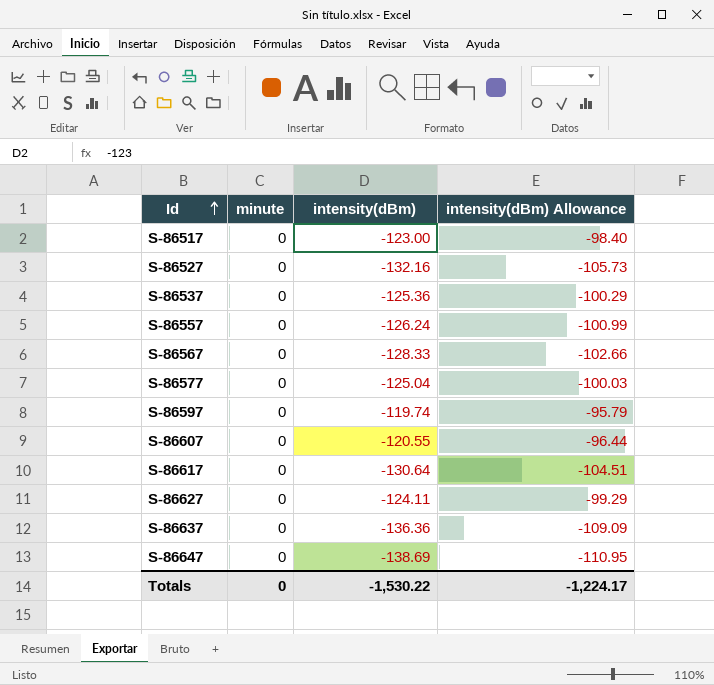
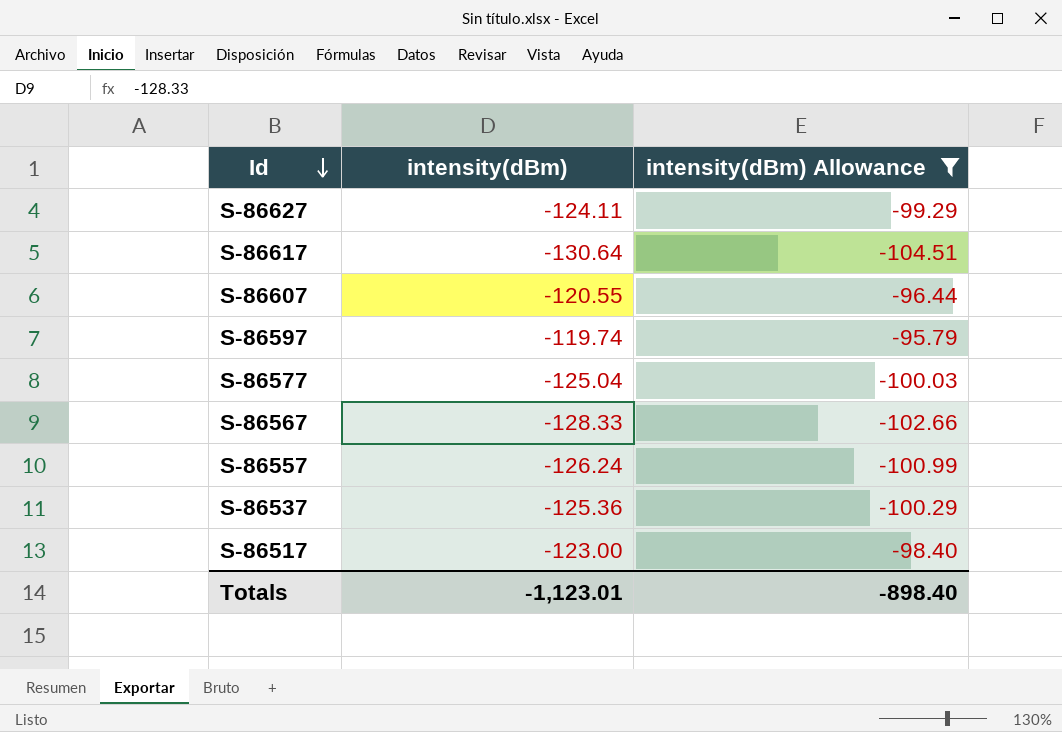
filter: none -> intensity(dBm) Allowance >= -104.51
row order: Id ascending -> Id descending
column minute | position: 2 -> none
Totals | intensity(dBm): -1,530.22 -> -1,123.01
Totals | intensity(dBm) Allowance: -1,224.17 -> -898.40

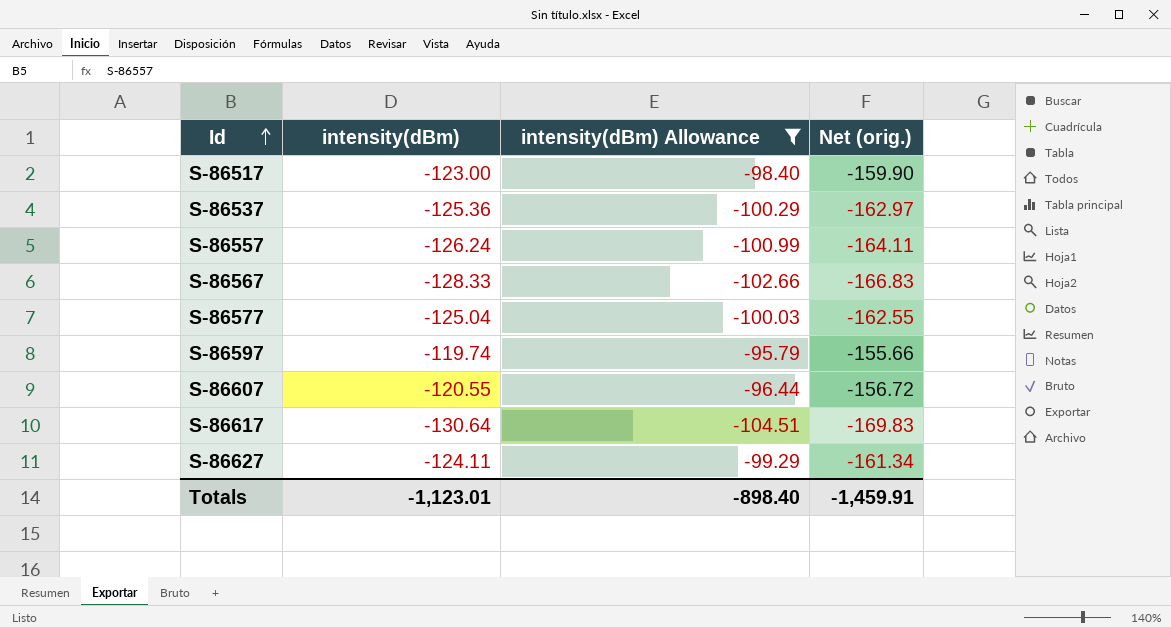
row order: Id descending -> Id ascending
column Net (orig.) | formula: none -> [intensity(dBm)] * 1.3

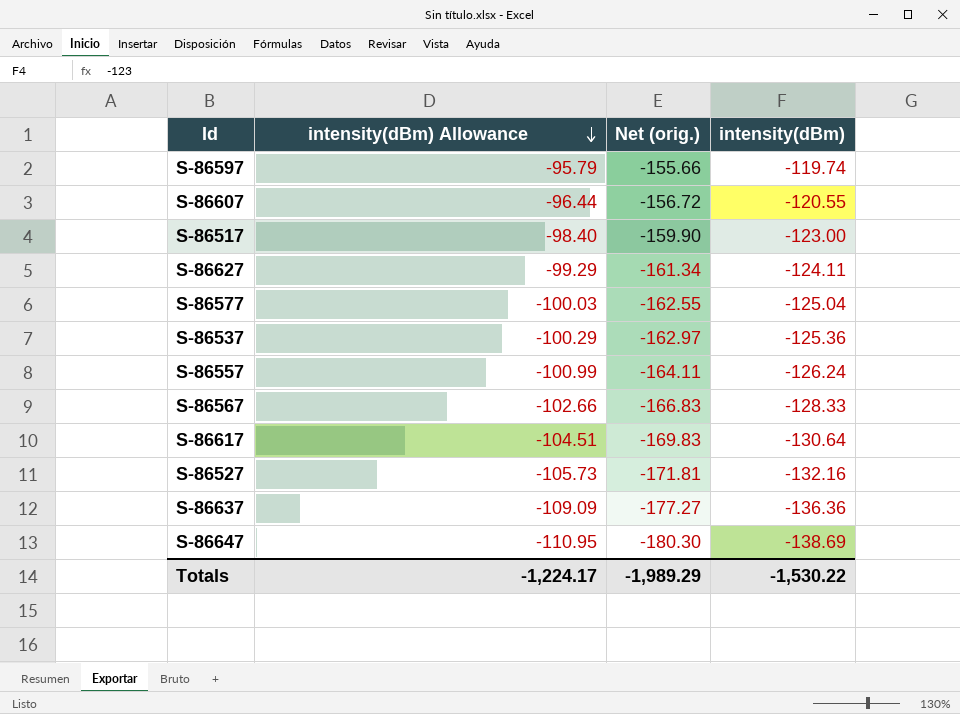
filter: intensity(dBm) Allowance >= -104.51 -> none
row order: Id ascending -> intensity(dBm) Allowance descending
column intensity(dBm) | position: 2 -> 4
Totals | intensity(dBm) Allowance: -898.40 -> -1,224.17
Totals | Net (orig.): -1,459.91 -> -1,989.29
Totals | intensity(dBm): -1,123.01 -> -1,530.22

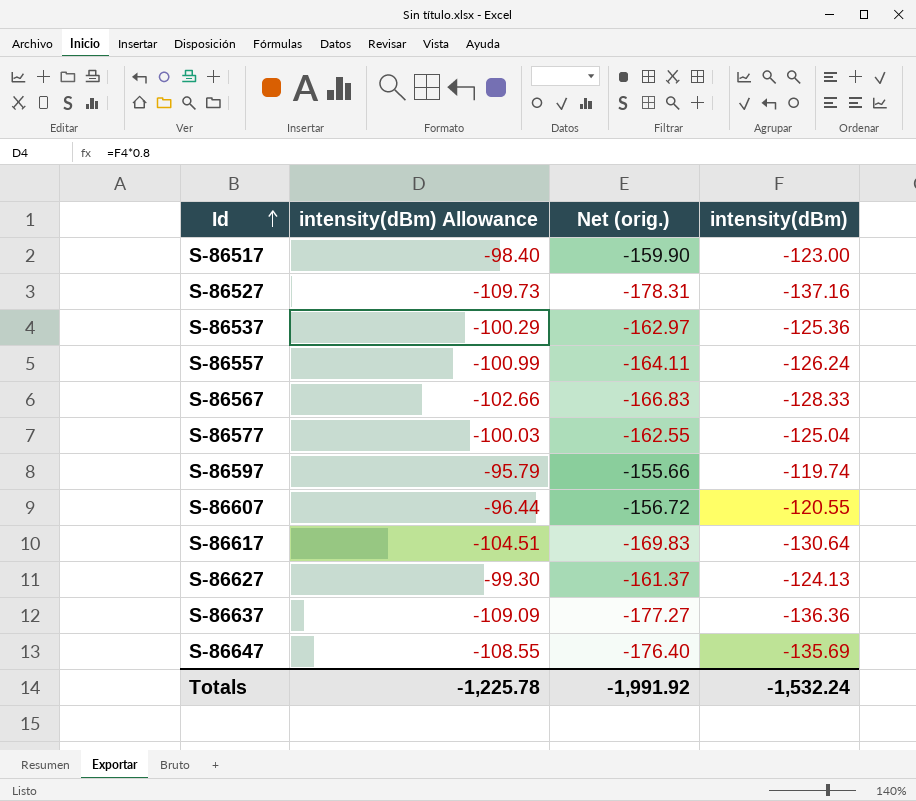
row order: intensity(dBm) Allowance descending -> Id ascending
S-86527 | intensity(dBm) Allowance: -105.73 -> -109.73
S-86527 | Net (orig.): -171.81 -> -178.31
S-86527 | intensity(dBm): -132.16 -> -137.16
S-86627 | intensity(dBm) Allowance: -99.29 -> -99.30
S-86627 | Net (orig.): -161.34 -> -161.37
S-86627 | intensity(dBm): -124.11 -> -124.13
S-86647 | intensity(dBm) Allowance: -110.95 -> -108.55
S-86647 | Net (orig.): -180.30 -> -176.40
S-86647 | intensity(dBm): -138.69 -> -135.69
Totals | intensity(dBm) Allowance: -1,224.17 -> -1,225.78
Totals | Net (orig.): -1,989.29 -> -1,991.92
Totals | intensity(dBm): -1,530.22 -> -1,532.24

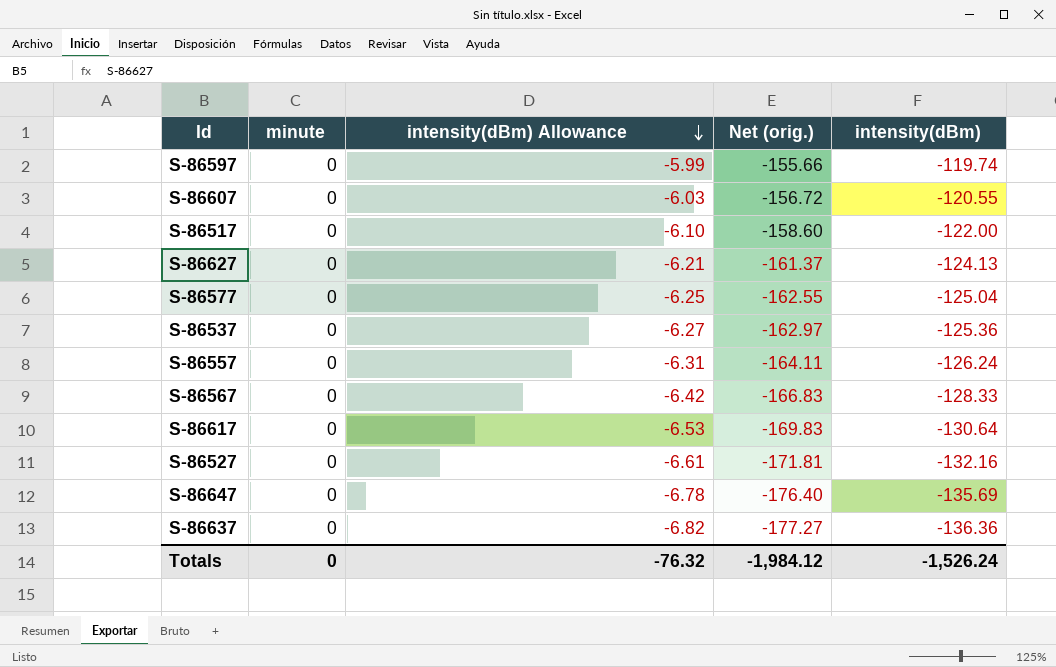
row order: Id ascending -> intensity(dBm) Allowance descending
column minute | position: none -> 2
column intensity(dBm) Allowance | formula: [intensity(dBm)] * 0.8 -> [intensity(dBm)] * 0.05
S-86517 | Net (orig.): -159.90 -> -158.60
S-86517 | intensity(dBm): -123.00 -> -122.00
S-86527 | Net (orig.): -178.31 -> -171.81
S-86527 | intensity(dBm): -137.16 -> -132.16
Totals | intensity(dBm) Allowance: -1,225.78 -> -76.32
Totals | Net (orig.): -1,991.92 -> -1,984.12
Totals | intensity(dBm): -1,532.24 -> -1,526.24

